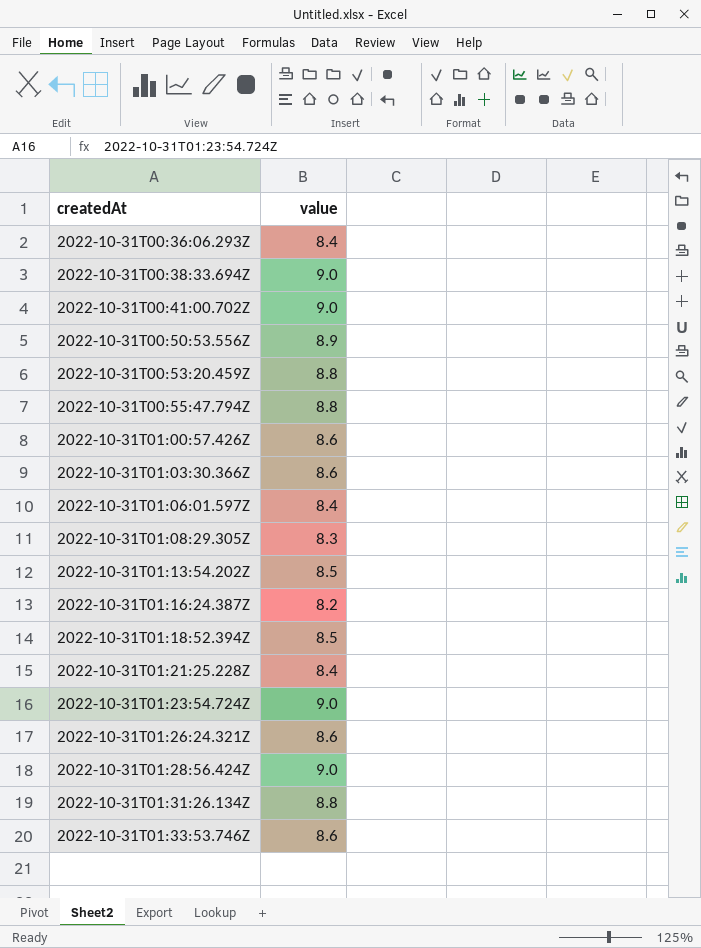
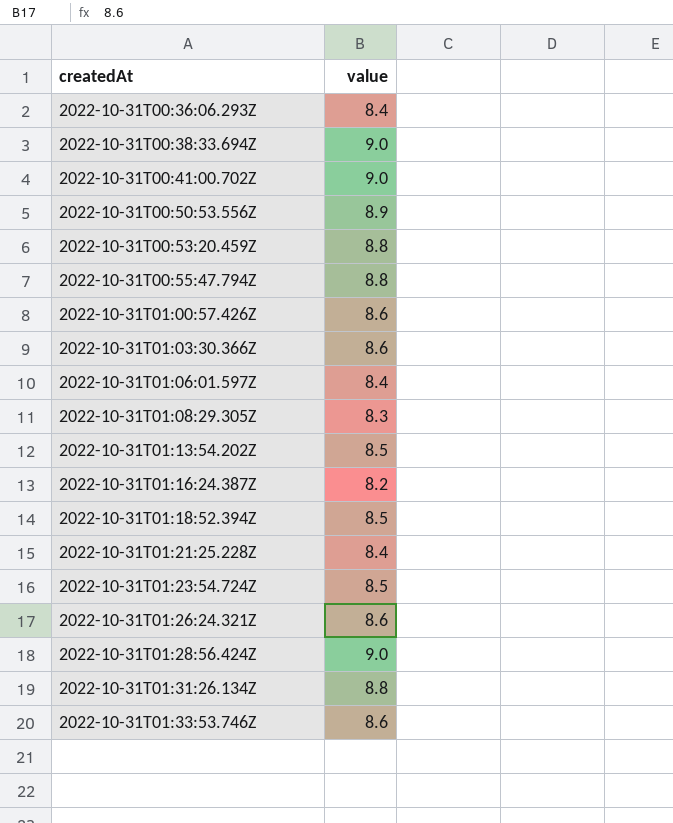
2022-10-31T01:23:54.724Z | value: 9.0 -> 8.5

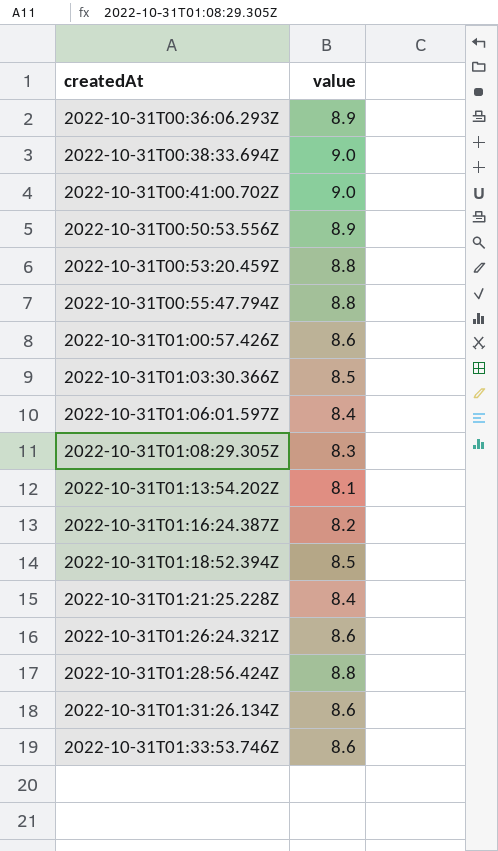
row 2022-10-31T01:23:54.724Z: 8.5 -> none
2022-10-31T00:36:06.293Z | value: 8.4 -> 8.9
2022-10-31T01:03:30.366Z | value: 8.6 -> 8.5
2022-10-31T01:13:54.202Z | value: 8.5 -> 8.1
2022-10-31T01:28:56.424Z | value: 9.0 -> 8.8
2022-10-31T01:31:26.134Z | value: 8.8 -> 8.6

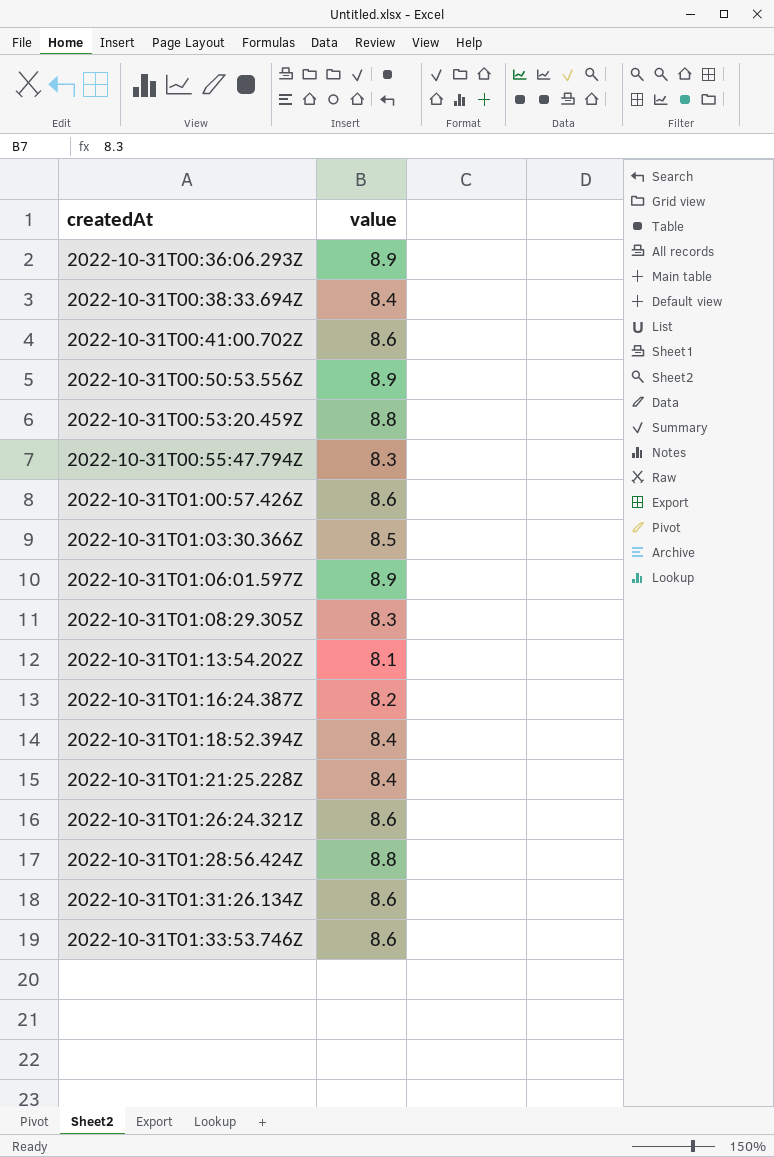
2022-10-31T00:38:33.694Z | value: 9.0 -> 8.4
2022-10-31T00:41:00.702Z | value: 9.0 -> 8.6
2022-10-31T00:55:47.794Z | value: 8.8 -> 8.3
2022-10-31T01:06:01.597Z | value: 8.4 -> 8.9
2022-10-31T01:18:52.394Z | value: 8.5 -> 8.4

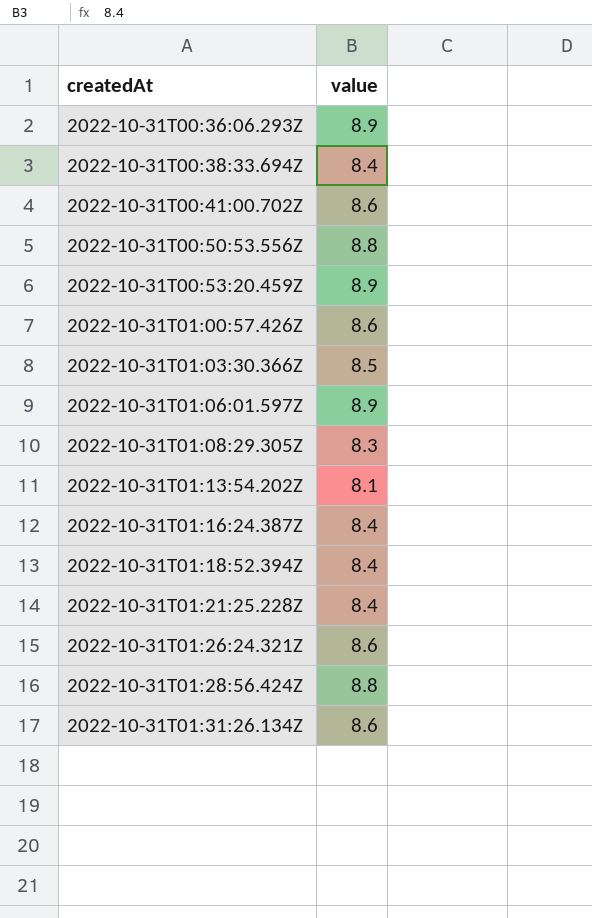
row 2022-10-31T00:55:47.794Z: 8.3 -> none
row 2022-10-31T01:33:53.746Z: 8.6 -> none
2022-10-31T00:50:53.556Z | value: 8.9 -> 8.8
2022-10-31T00:53:20.459Z | value: 8.8 -> 8.9
2022-10-31T01:16:24.387Z | value: 8.2 -> 8.4

